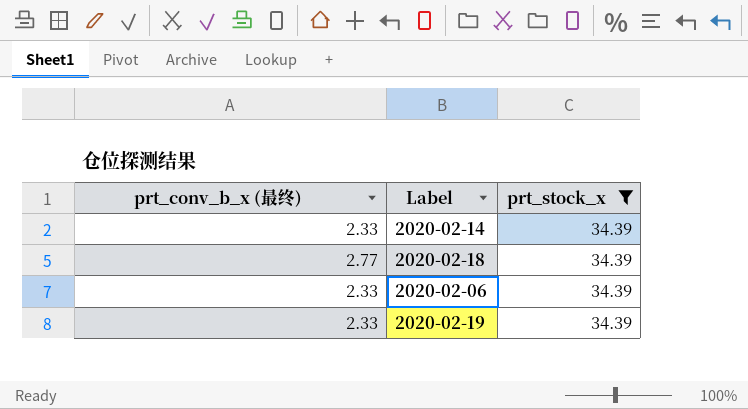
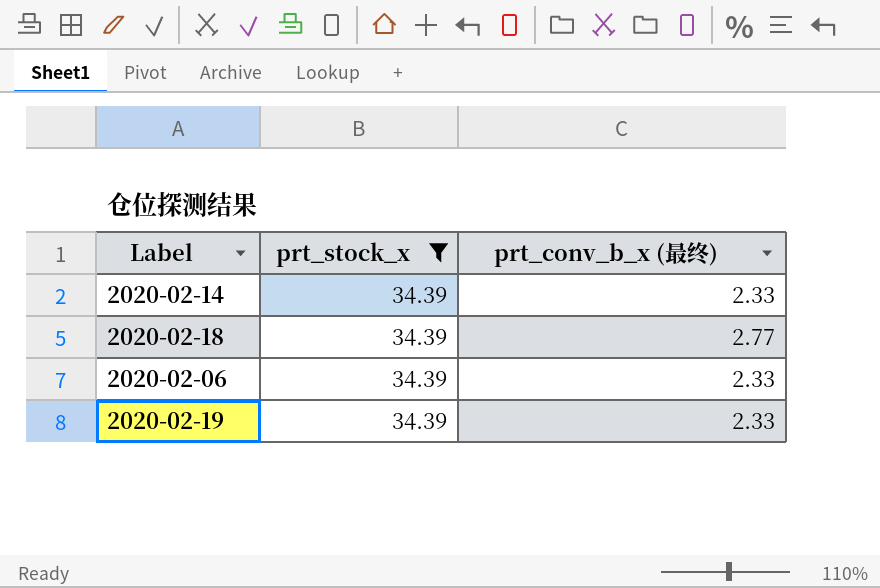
column prt_conv_b_x (最终) | position: 1 -> 3

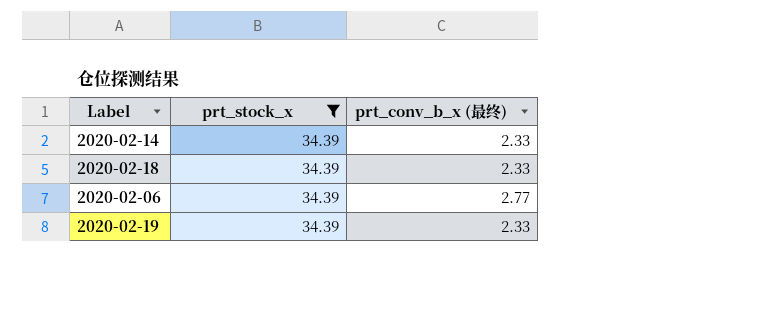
2020-02-18 | prt_conv_b_x (最终): 2.77 -> 2.33
2020-02-06 | prt_conv_b_x (最终): 2.33 -> 2.77

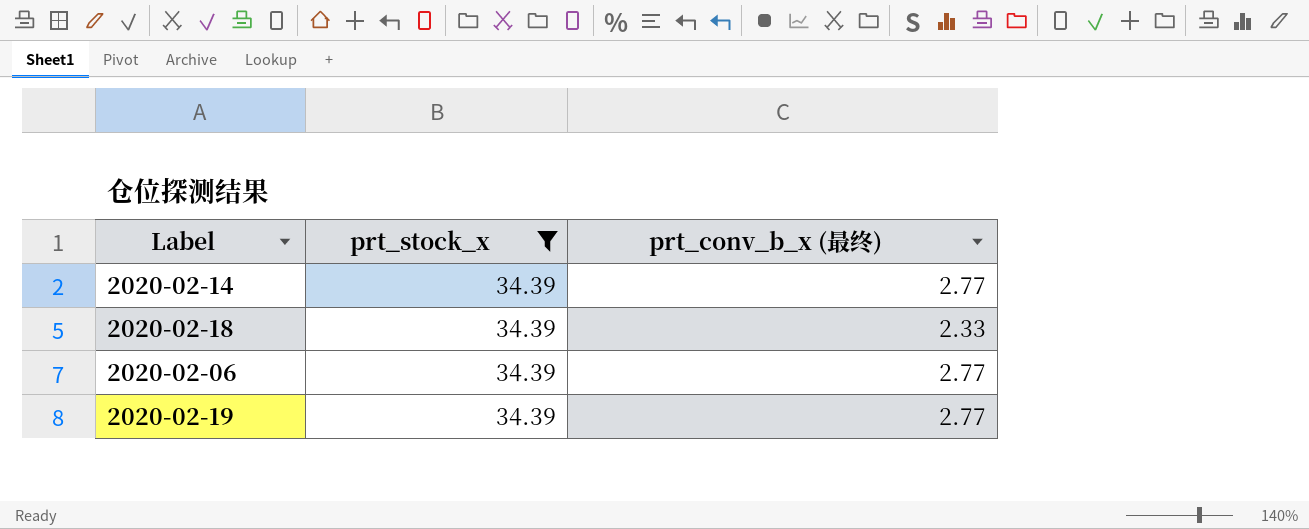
2020-02-14 | prt_conv_b_x (最终): 2.33 -> 2.77
2020-02-19 | prt_conv_b_x (最终): 2.33 -> 2.77

